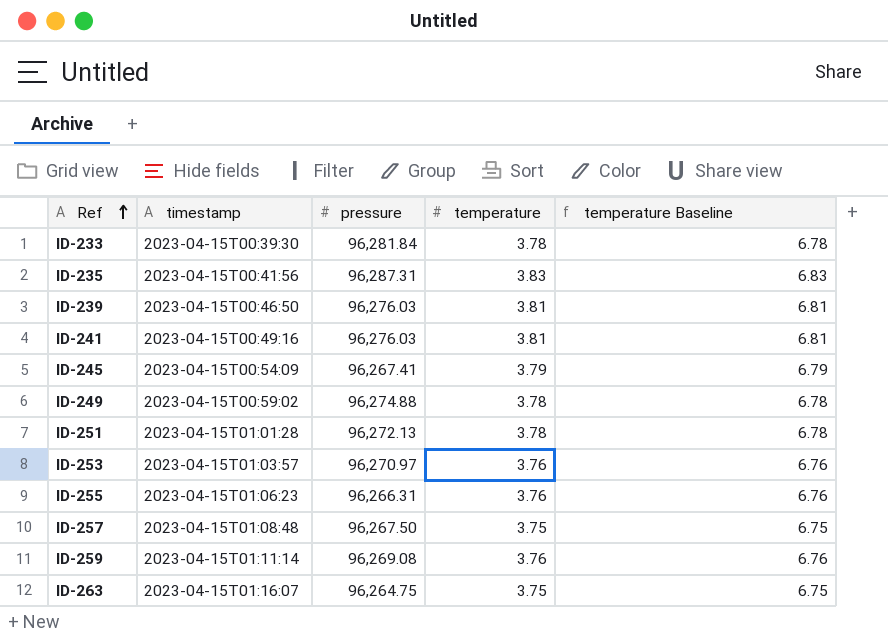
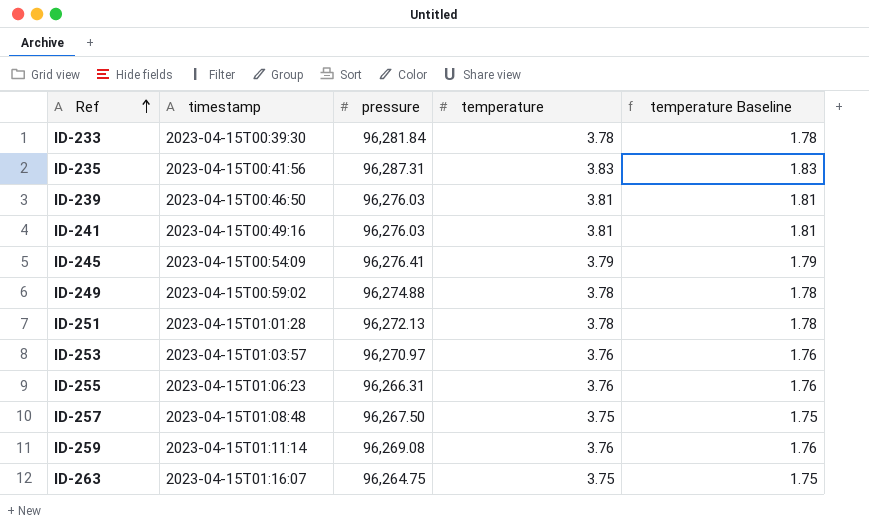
column temperature Baseline | formula: [temperature] + 3 -> [temperature] - 2
ID-245 | pressure: 96,267.41 -> 96,276.41

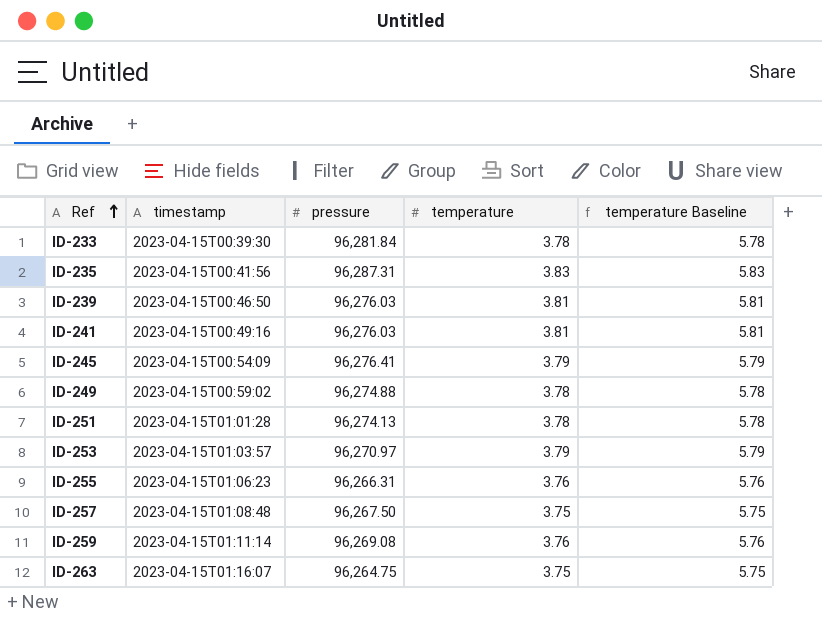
column temperature Baseline | formula: [temperature] - 2 -> [temperature] + 2
ID-251 | pressure: 96,272.13 -> 96,274.13
ID-253 | temperature: 3.76 -> 3.79

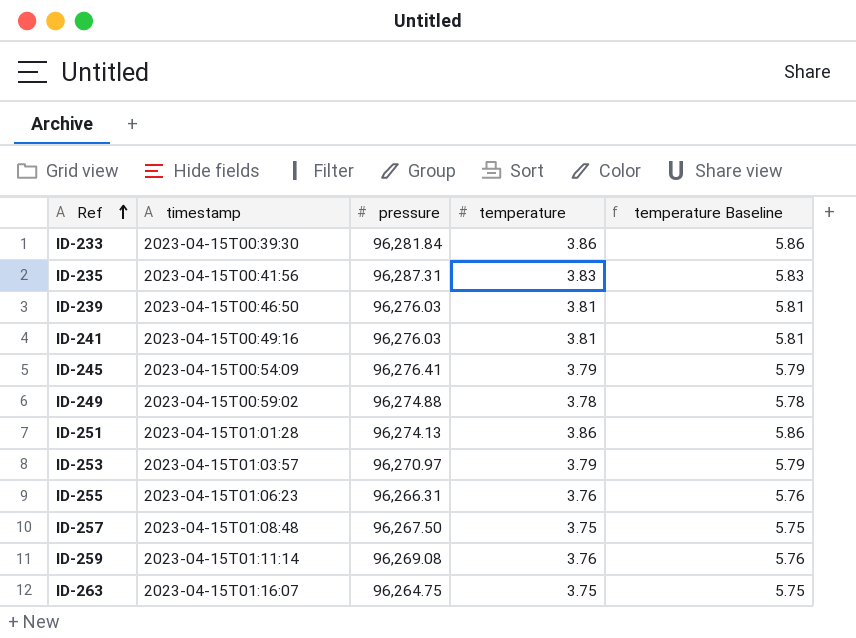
ID-233 | temperature: 3.78 -> 3.86
ID-233 | temperature Baseline: 5.78 -> 5.86
ID-251 | temperature: 3.78 -> 3.86
ID-251 | temperature Baseline: 5.78 -> 5.86

